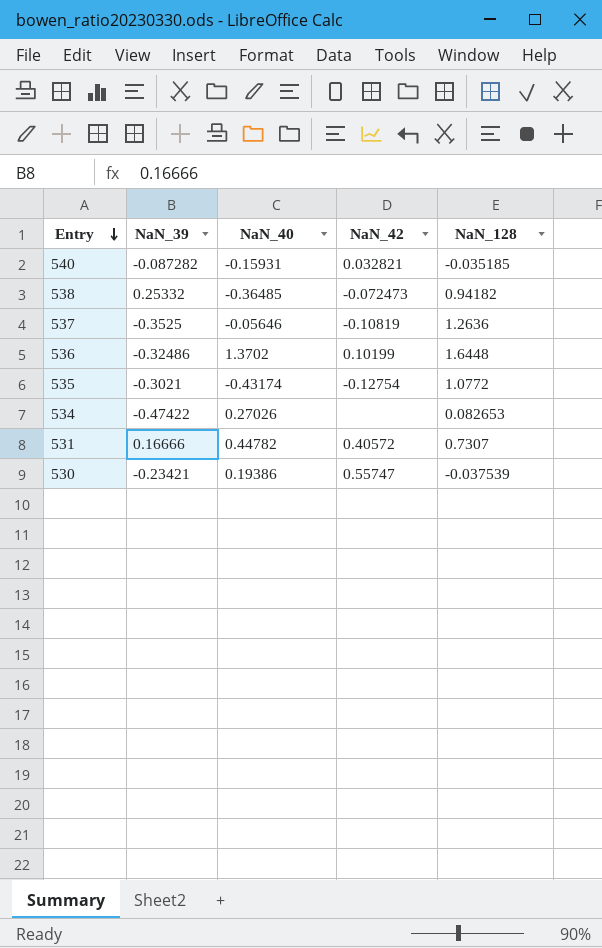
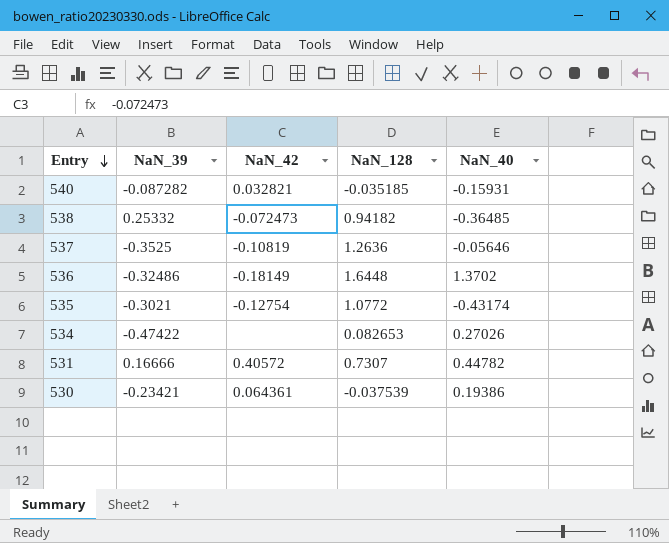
column NaN_40 | position: 3 -> 5
536 | NaN_42: 0.10199 -> -0.18149
530 | NaN_42: 0.55747 -> 0.064361

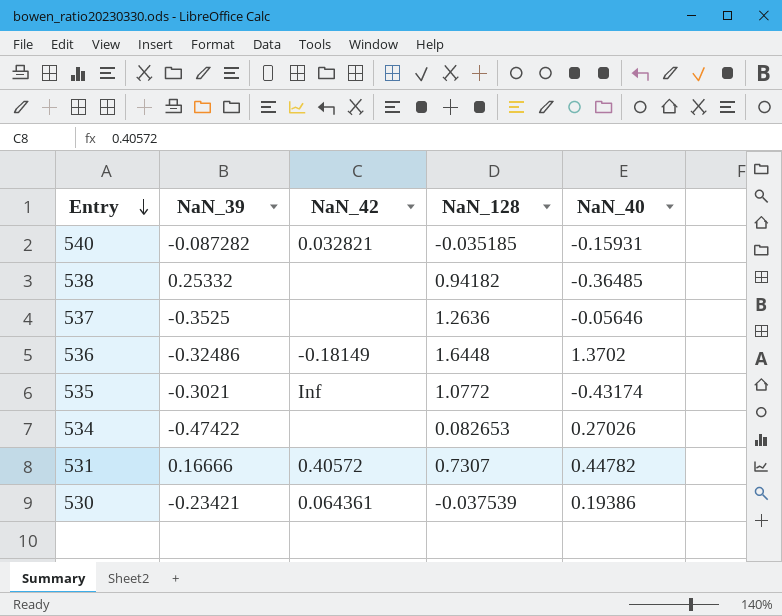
538 | NaN_42: -0.072473 -> none
537 | NaN_42: -0.10819 -> none
535 | NaN_42: -0.12754 -> Inf

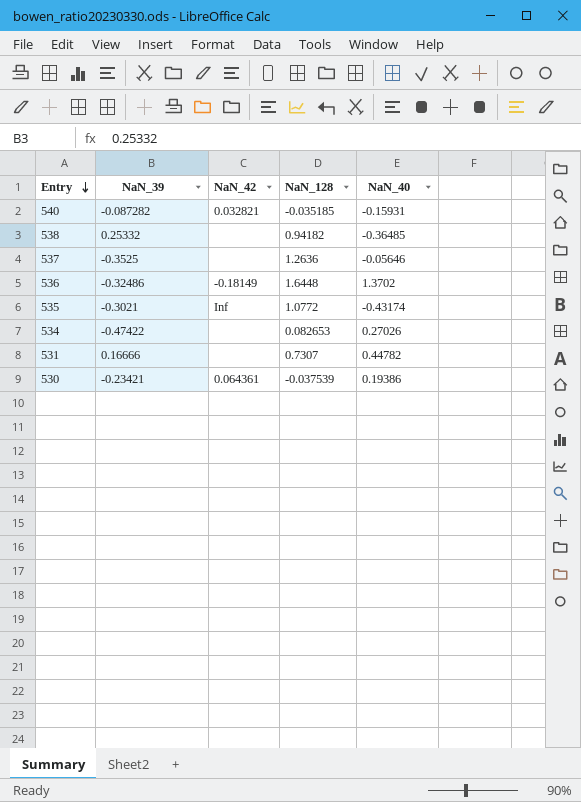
531 | NaN_42: 0.40572 -> none

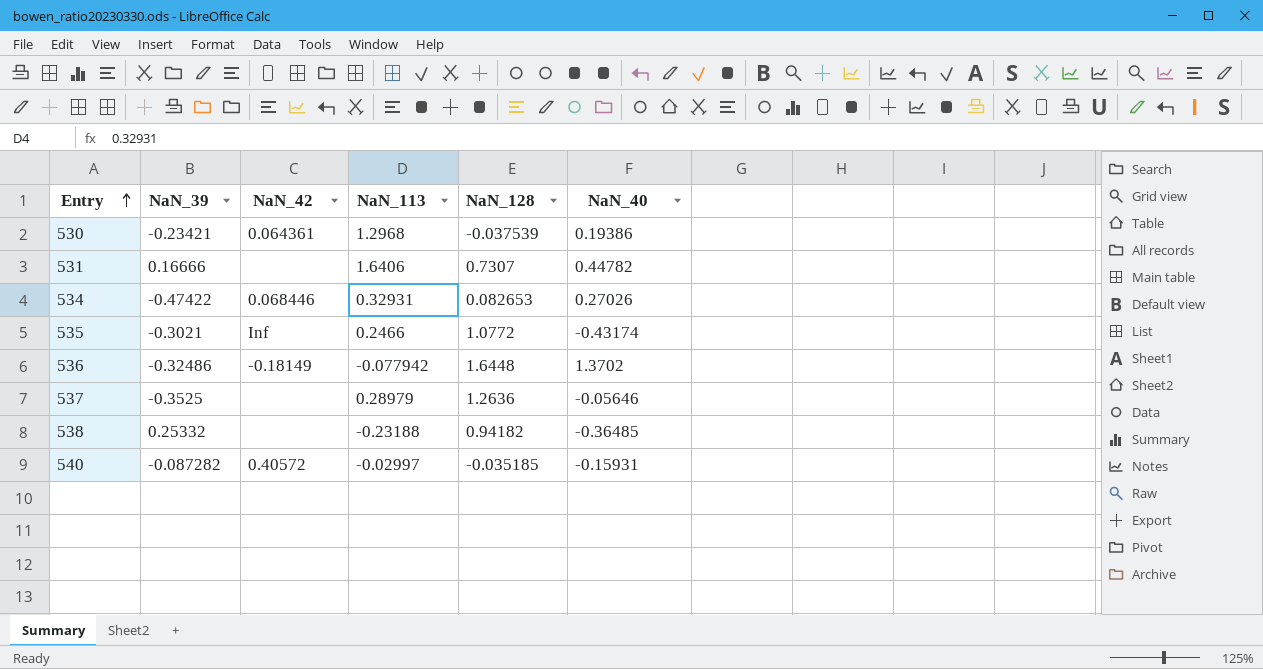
row order: Entry descending -> Entry ascending
column NaN_113 | position: none -> 4
534 | NaN_42: none -> 0.068446
540 | NaN_42: 0.032821 -> 0.40572

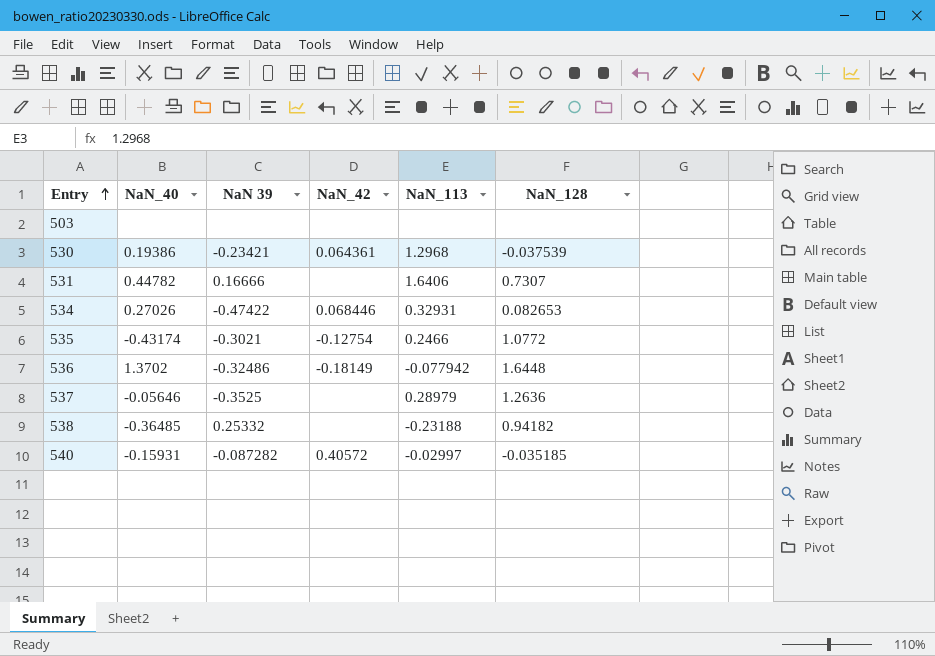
column NaN_40 | position: 6 -> 2
column name: NaN_39 -> NaN 39
row 503: none -> none | none | none | none | none
535 | NaN_42: Inf -> -0.12754

